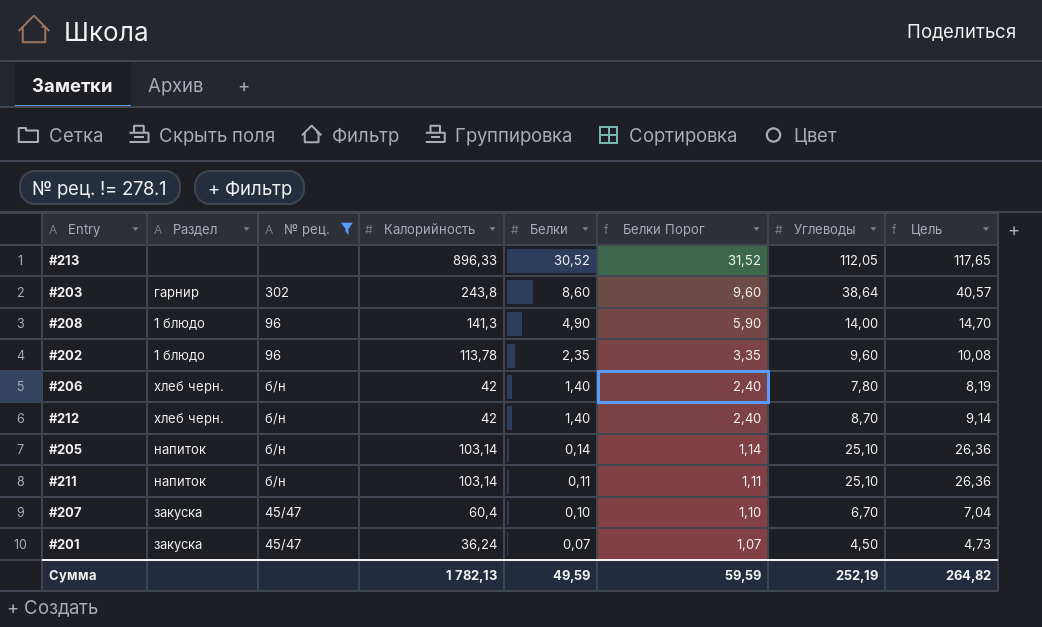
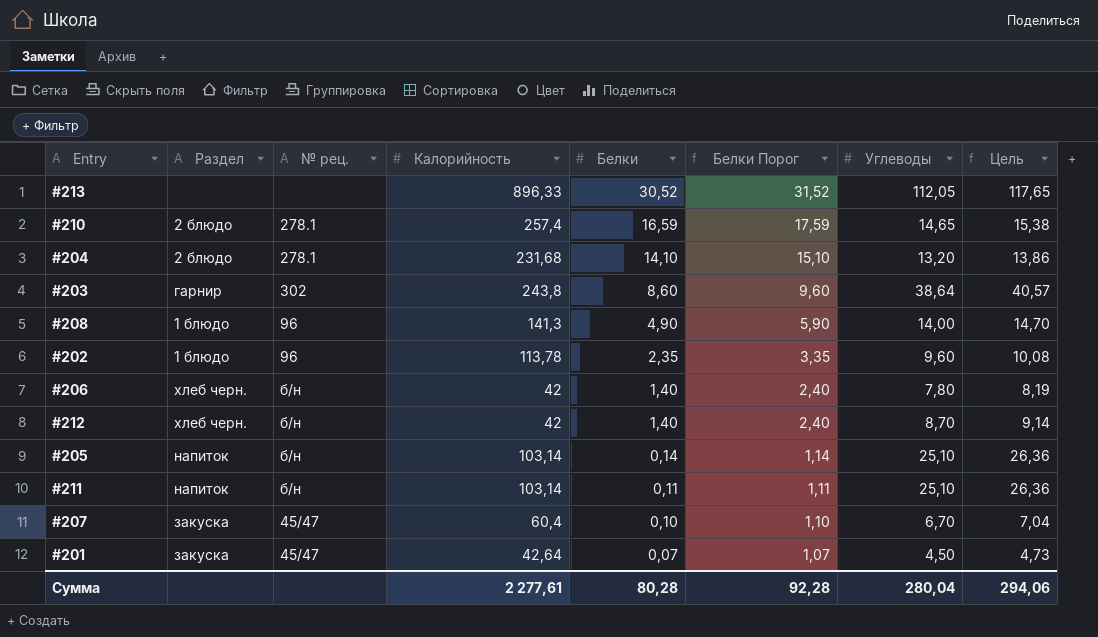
filter: № рец. != 278.1 -> none
#201 | Калорийность: 36,24 -> 42,64
Сумма | Калорийность: 1 782,13 -> 2 277,61
Сумма | Белки: 49,59 -> 80,28
Сумма | Белки Порог: 59,59 -> 92,28
Сумма | Углеводы: 252,19 -> 280,04
Сумма | Цель: 264,82 -> 294,06

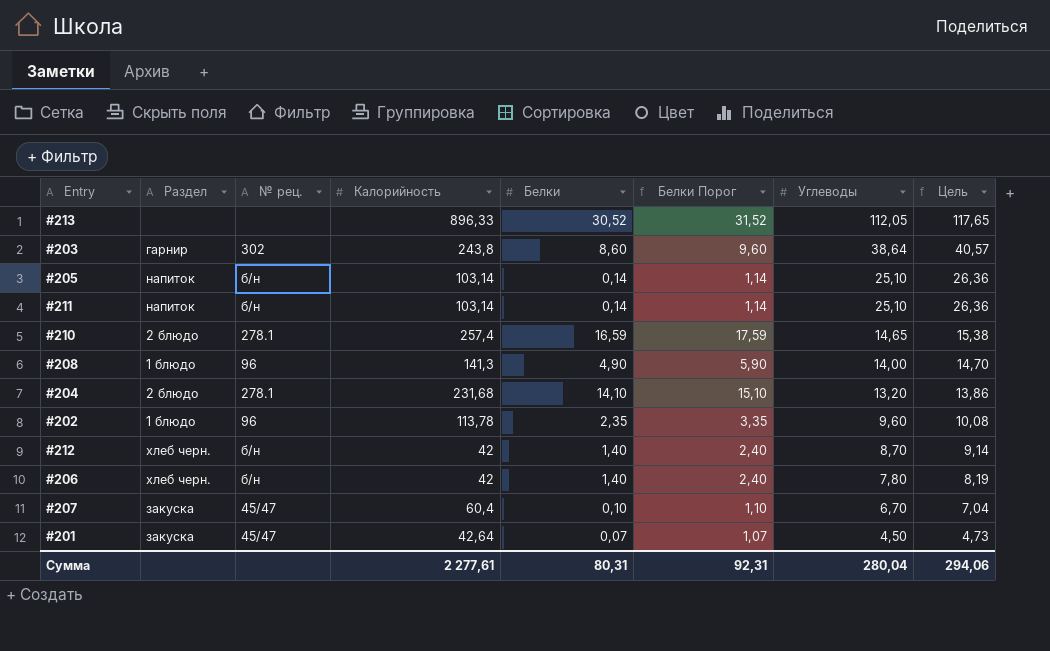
row order: Белки descending -> Углеводы descending
#211 | Белки: 0,11 -> 0,14
#211 | Белки Порог: 1,11 -> 1,14
Сумма | Белки: 80,28 -> 80,31
Сумма | Белки Порог: 92,28 -> 92,31

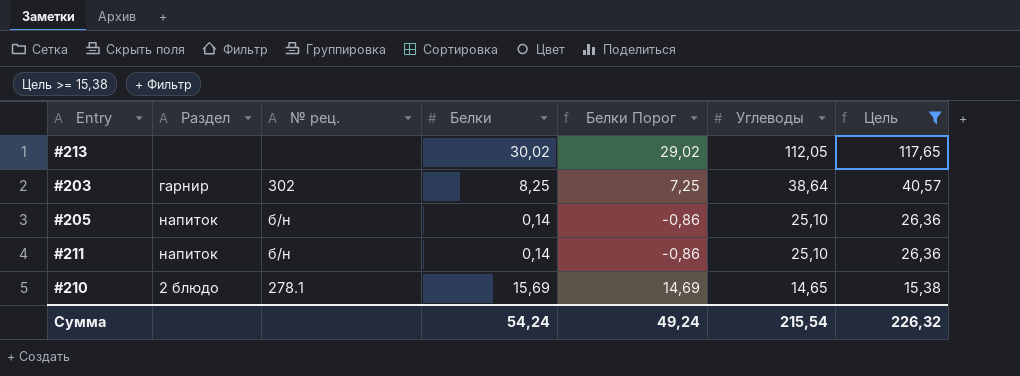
filter: none -> Цель >= 15,38
column Калорийность | position: 4 -> none
column Белки Порог | formula: [Белки] + 1 -> [Белки] - 1
#213 | Белки: 30,52 -> 30,02
#203 | Белки: 8,60 -> 8,25
#210 | Белки: 16,59 -> 15,69
Сумма | Белки: 80,31 -> 54,24
Сумма | Белки Порог: 92,31 -> 49,24
Сумма | Углеводы: 280,04 -> 215,54
Сумма | Цель: 294,06 -> 226,32

